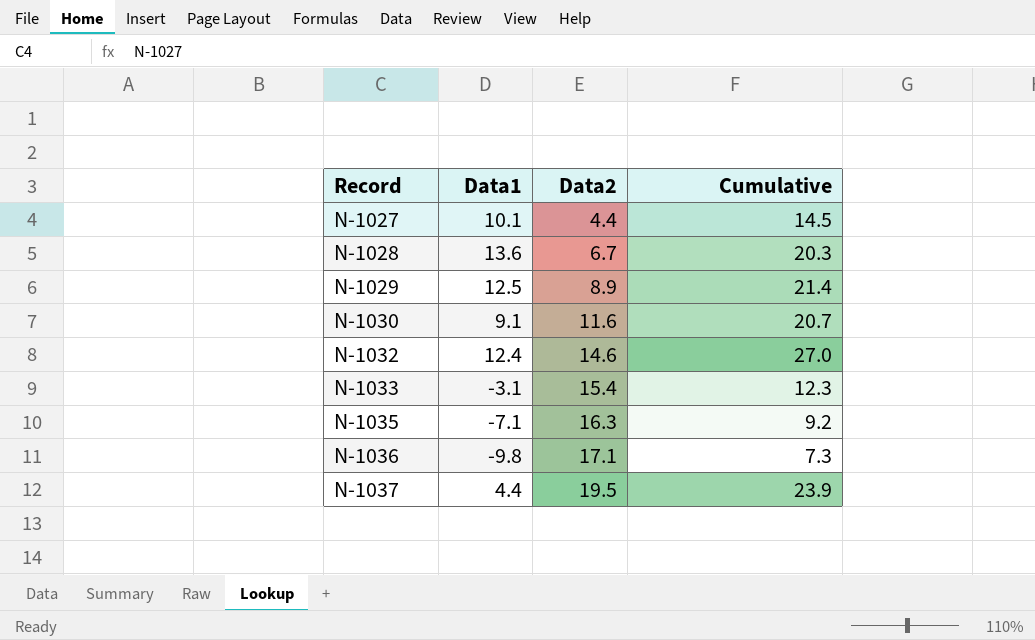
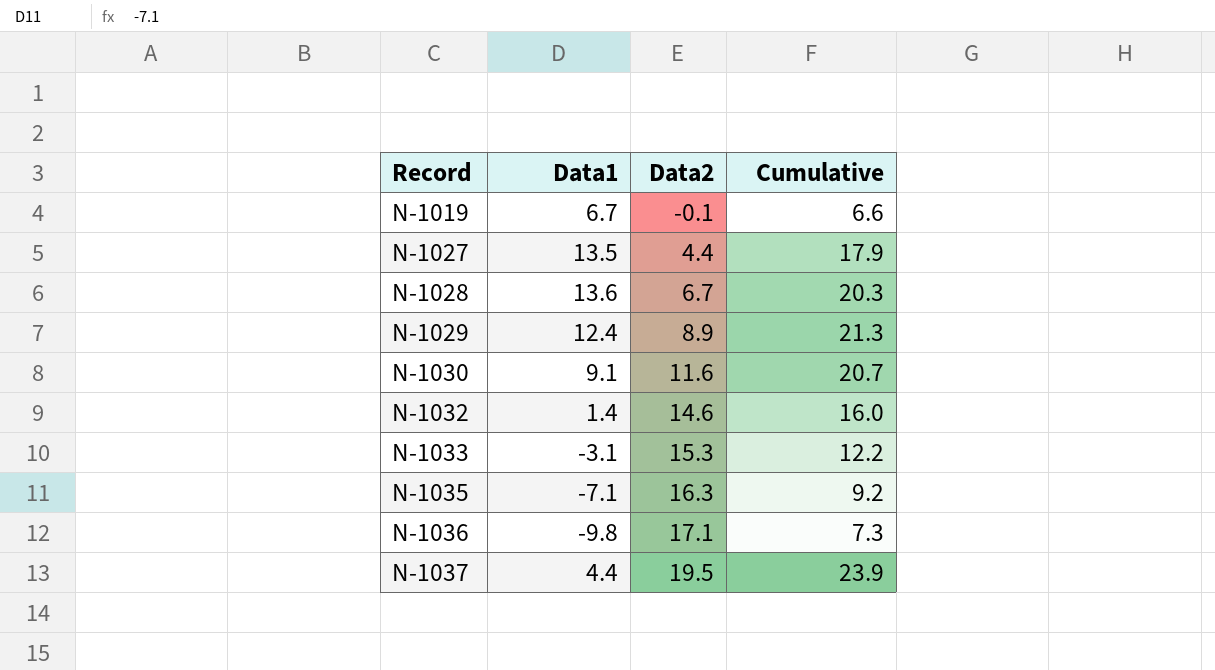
row N-1019: none -> 6.7 | -0.1 | 6.6
N-1027 | Data1: 10.1 -> 13.5
N-1027 | Cumulative: 14.5 -> 17.9
N-1029 | Data1: 12.5 -> 12.4
N-1029 | Cumulative: 21.4 -> 21.3
N-1032 | Data1: 12.4 -> 1.4
N-1032 | Cumulative: 27.0 -> 16.0
N-1033 | Data2: 15.4 -> 15.3
N-1033 | Cumulative: 12.3 -> 12.2

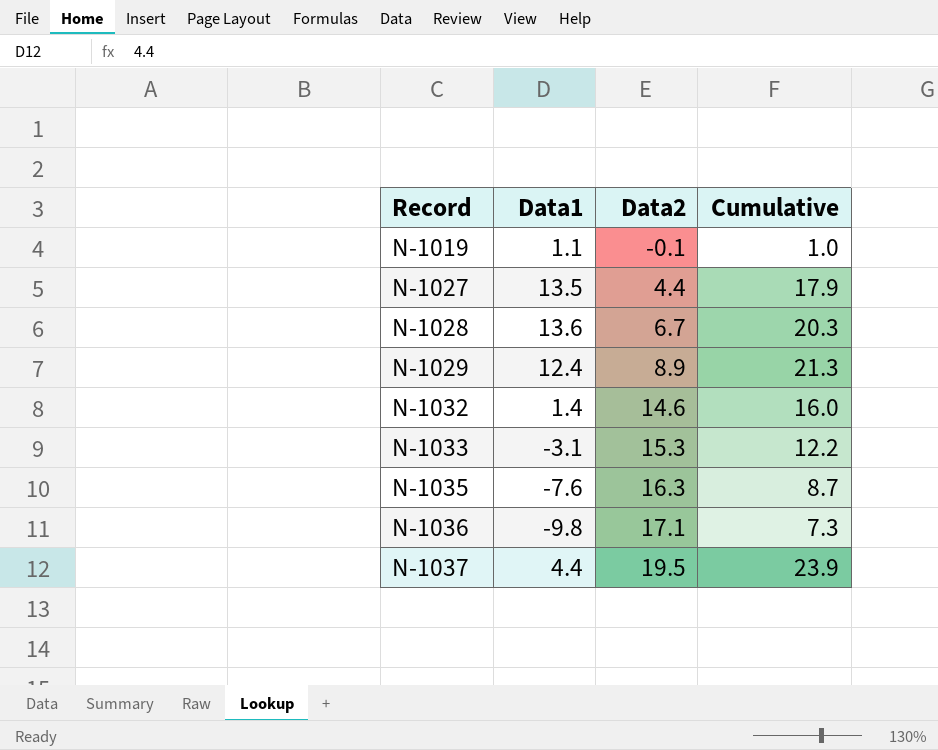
row N-1030: 9.1 | 11.6 | 20.7 -> none
N-1019 | Data1: 6.7 -> 1.1
N-1019 | Cumulative: 6.6 -> 1.0
N-1035 | Data1: -7.1 -> -7.6
N-1035 | Cumulative: 9.2 -> 8.7

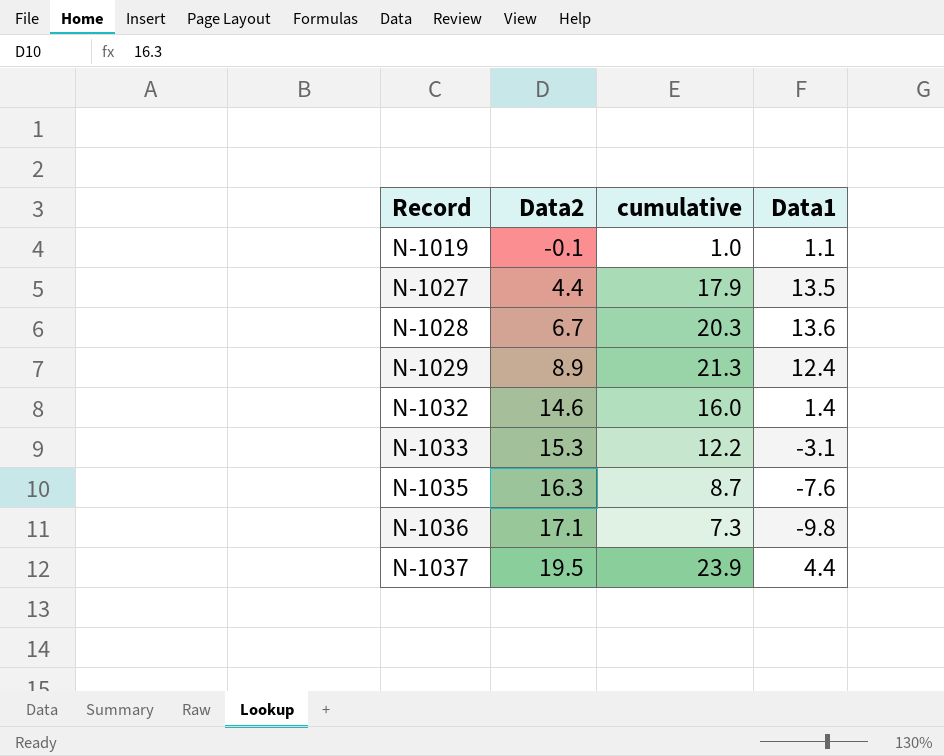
column name: Cumulative -> cumulative
column Data1 | position: 2 -> 4

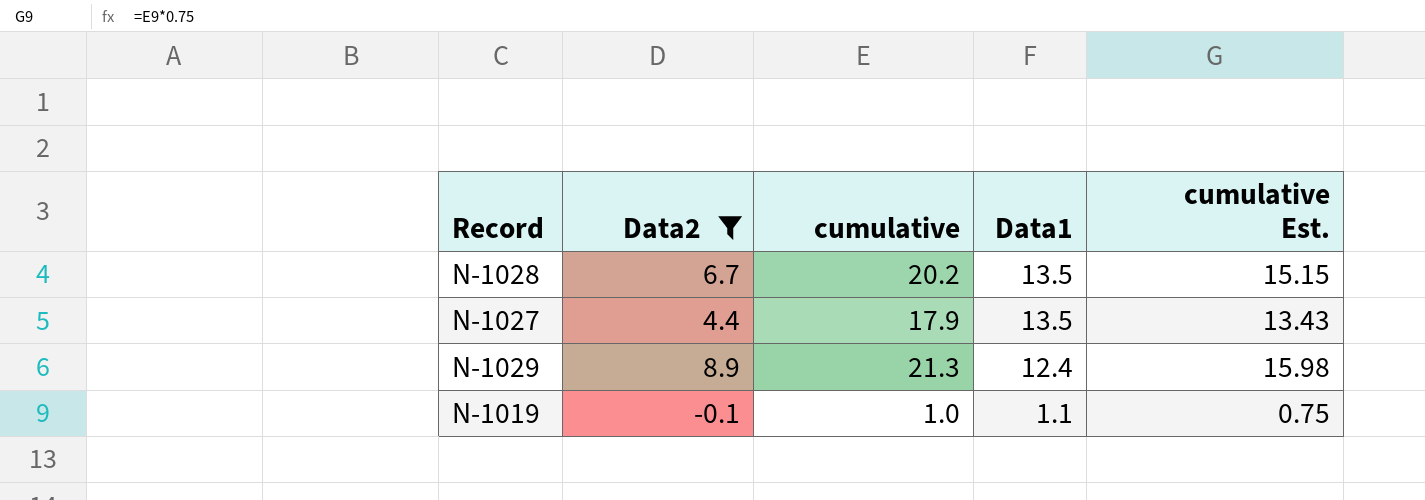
filter: none -> Data2 <= 8.9
row order: Record ascending -> Data1 descending
column cumulative Est. | formula: none -> [cumulative] * 0.75
N-1028 | cumulative: 20.3 -> 20.2
N-1028 | Data1: 13.6 -> 13.5

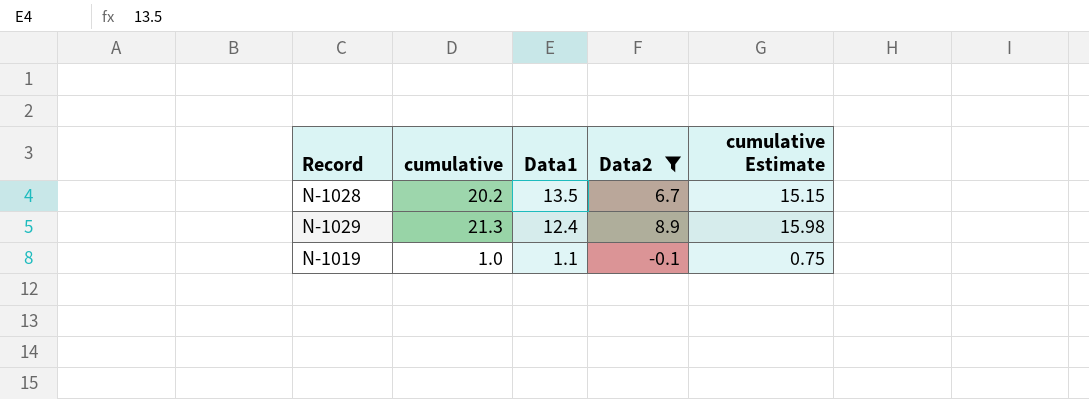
column Data2 | position: 2 -> 4
column name: cumulative Est. -> cumulative Estimate
row N-1027: 4.4 | 17.9 | 13.5 | 13.43 -> none

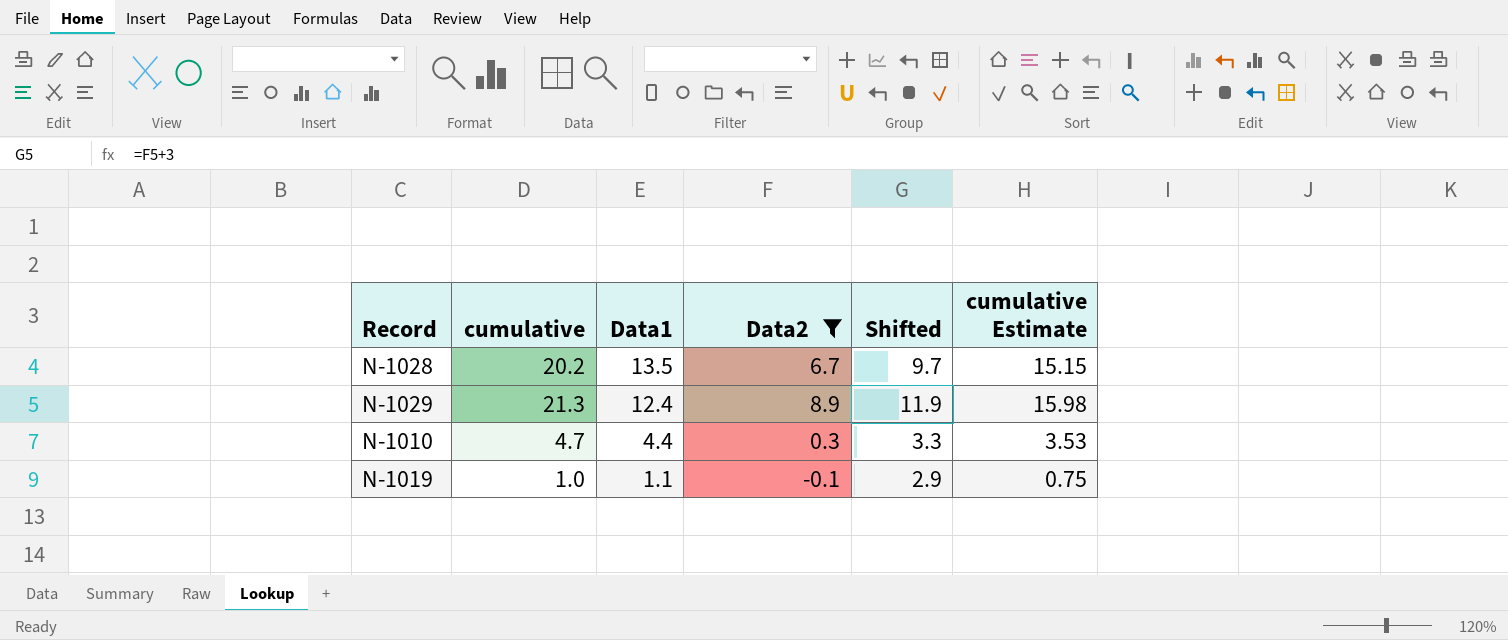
column Shifted | formula: none -> [Data2] + 3
row N-1010: none -> 4.7 | 4.4 | 0.3 | 3.3 | 3.53

